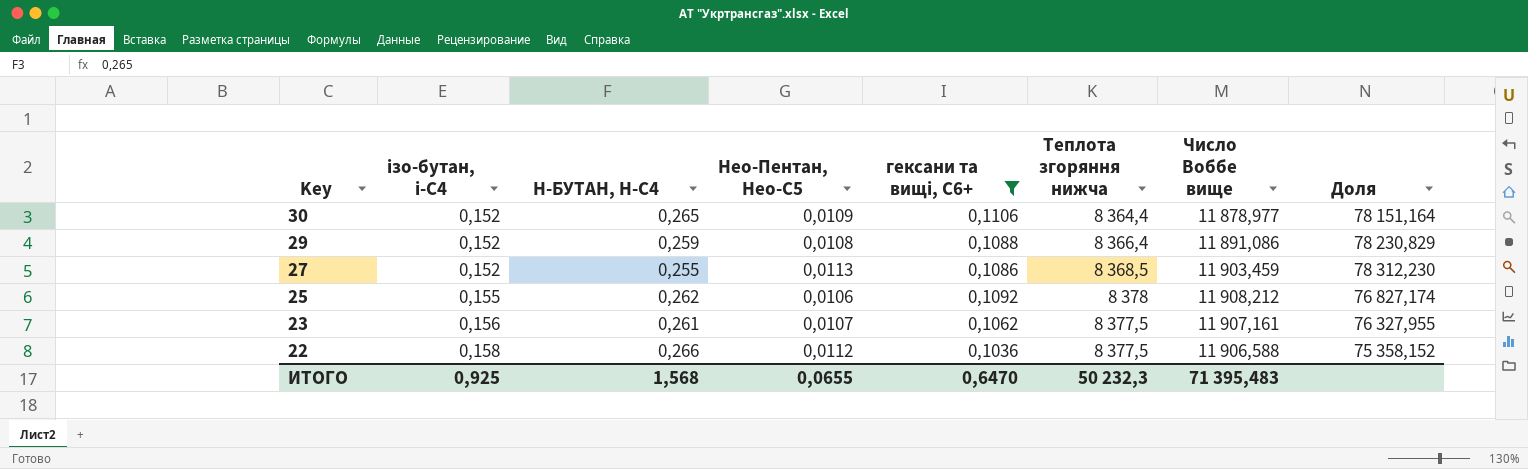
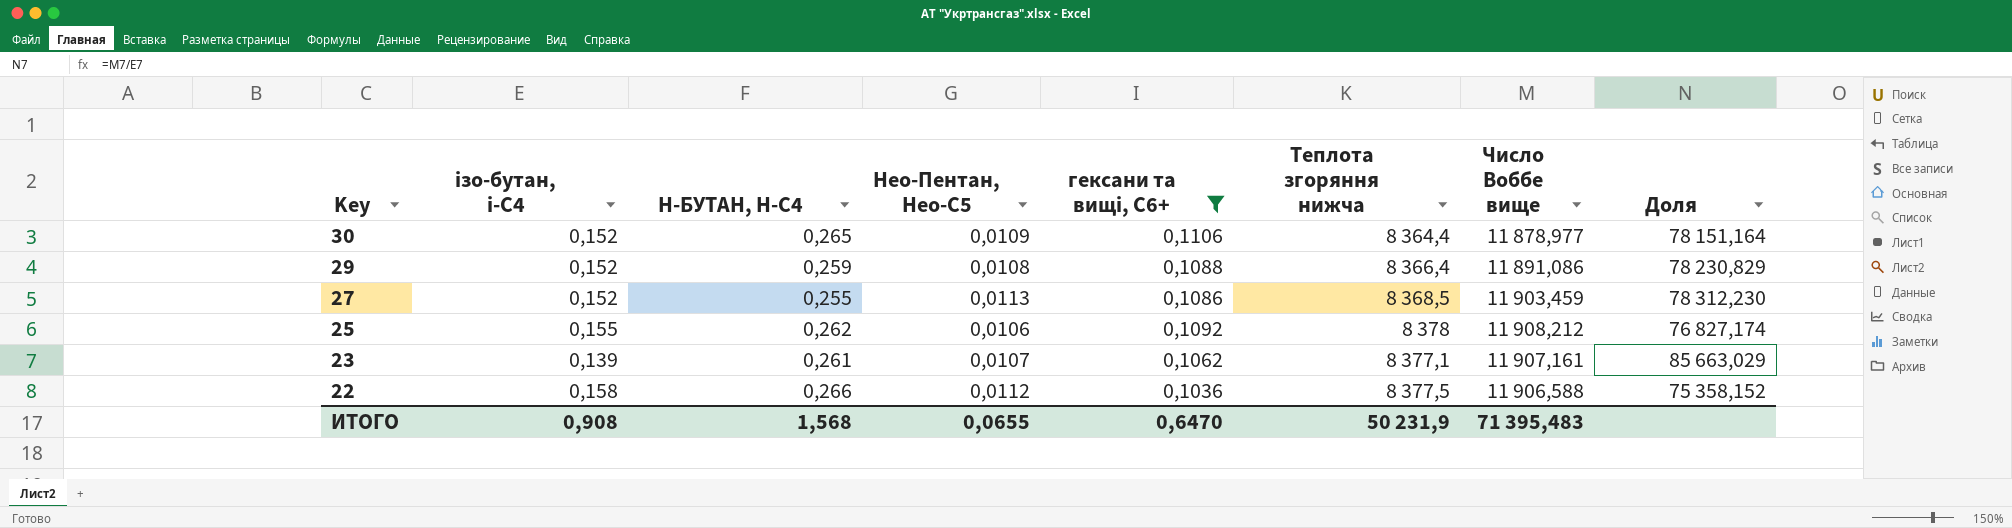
23 | ізо-бутан, і-С4: 0,156 -> 0,139
23 | Теплота згоряння нижча: 8 377,5 -> 8 377,1
23 | Доля: 76 327,955 -> 85 663,029
ИТОГО | ізо-бутан, і-С4: 0,925 -> 0,908
ИТОГО | Теплота згоряння нижча: 50 232,3 -> 50 231,9

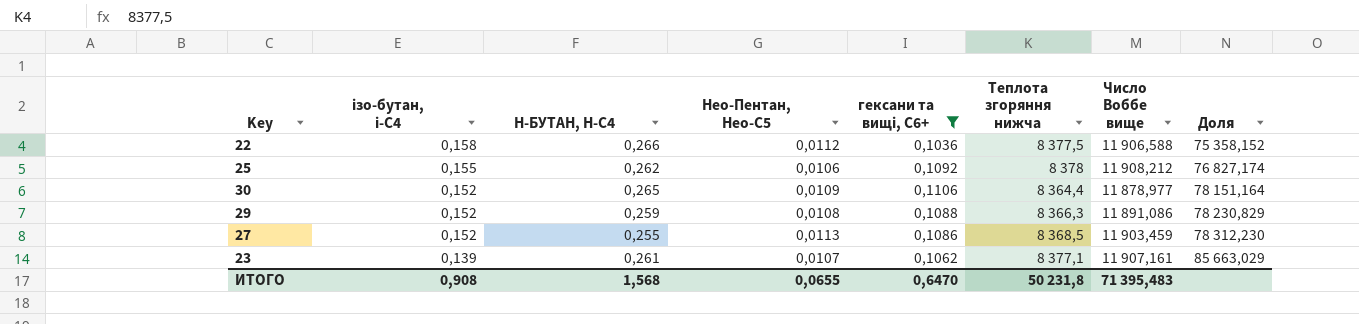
row order: Key descending -> ізо-бутан, і-С4 descending
29 | Теплота згоряння нижча: 8 366,4 -> 8 366,3
ИТОГО | Теплота згоряння нижча: 50 231,9 -> 50 231,8

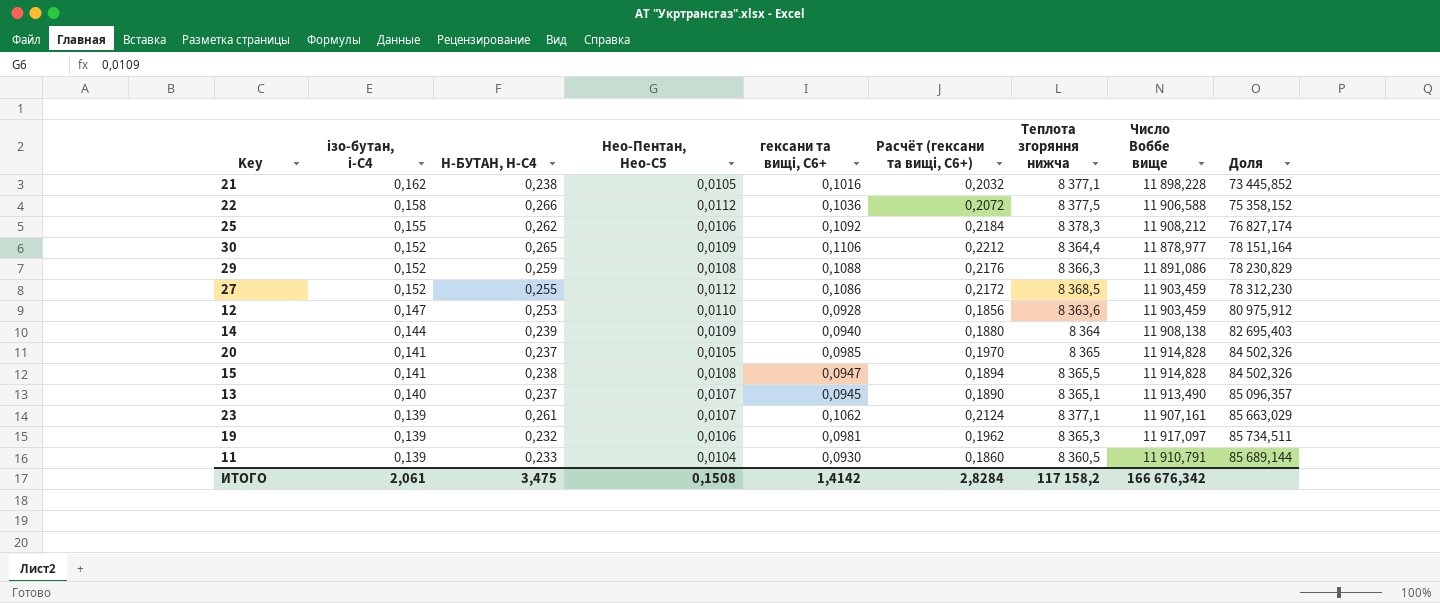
filter: гексани та вищі, С6+ >= 0,1036 -> none
column Расчёт (гексани та вищі, С6+) | formula: none -> [гексани та вищі, С6+] * 2
25 | Теплота згоряння нижча: 8 378 -> 8 378,3
27 | Нео-Пентан, Нео-С5: 0,0113 -> 0,0112
ИТОГО | ізо-бутан, і-С4: 0,908 -> 2,061
ИТОГО | Н-БУТАН, Н-С4: 1,568 -> 3,475
ИТОГО | Нео-Пентан, Нео-С5: 0,0655 -> 0,1508
ИТОГО | гексани та вищі, С6+: 0,6470 -> 1,4142
ИТОГО | Теплота згоряння нижча: 50 231,8 -> 117 158,2
ИТОГО | Число Воббе вище: 71 395,483 -> 166 676,342

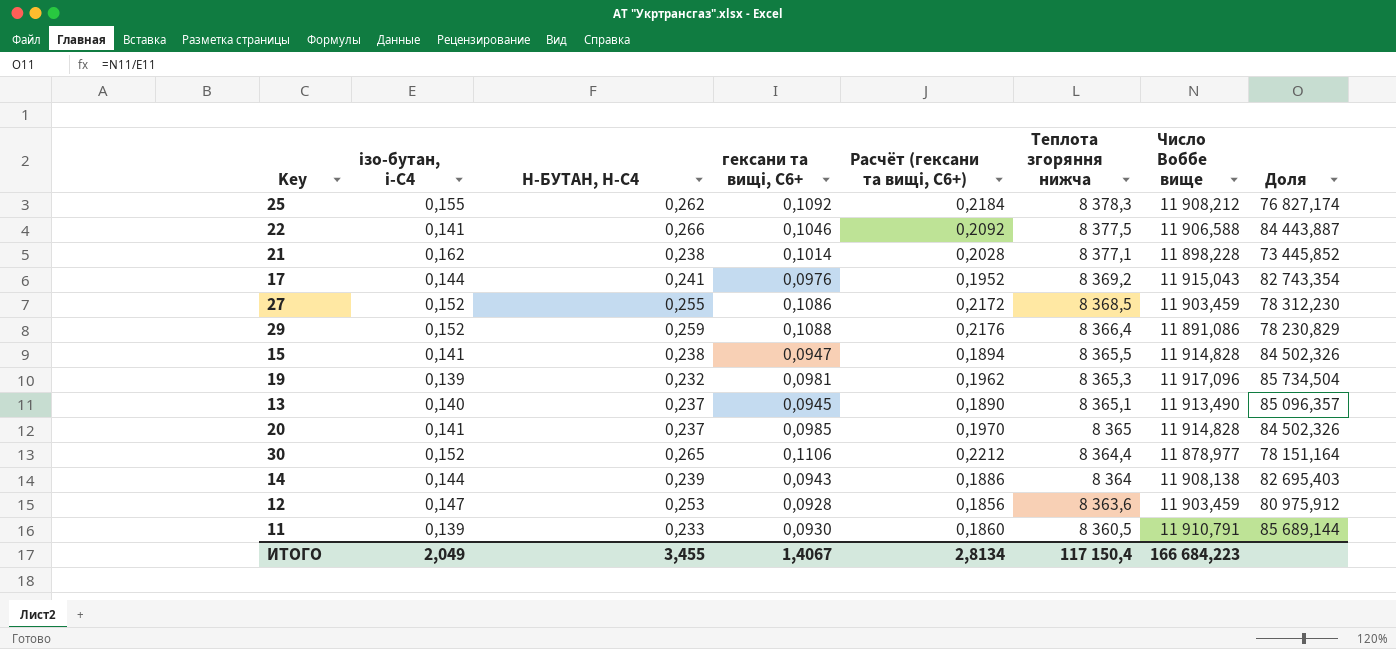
row order: ізо-бутан, і-С4 descending -> Теплота згоряння нижча descending
column Нео-Пентан, Нео-С5 | position: 4 -> none
row 23: 0,139 | 0,261 | 0,0107 | 0,1062 | 0,2124 | 8 377,1 | 11 907,161 | 85 663,029 -> none
22 | ізо-бутан, і-С4: 0,158 -> 0,141
22 | гексани та вищі, С6+: 0,1036 -> 0,1046
22 | Расчёт (гексани та вищі, С6+): 0,2072 -> 0,2092
22 | Доля: 75 358,152 -> 84 443,887
21 | гексани та вищі, С6+: 0,1016 -> 0,1014
21 | Расчёт (гексани та вищі, С6+): 0,2032 -> 0,2028
row 17: none -> 0,144 | 0,241 | 0,0976 | 0,1952 | 8 369,2 | 11 915,043 | 82 743,354
29 | Теплота згоряння нижча: 8 366,3 -> 8 366,4
19 | Число Воббе вище: 11 917,097 -> 11 917,096
19 | Доля: 85 734,511 -> 85 734,504
14 | гексани та вищі, С6+: 0,0940 -> 0,0943
14 | Расчёт (гексани та вищі, С6+): 0,1880 -> 0,1886
ИТОГО | ізо-бутан, і-С4: 2,061 -> 2,049
ИТОГО | Н-БУТАН, Н-С4: 3,475 -> 3,455
ИТОГО | гексани та вищі, С6+: 1,4142 -> 1,4067
ИТОГО | Расчёт (гексани та вищі, С6+): 2,8284 -> 2,8134
ИТОГО | Теплота згоряння нижча: 117 158,2 -> 117 150,4
ИТОГО | Число Воббе вище: 166 676,342 -> 166 684,223

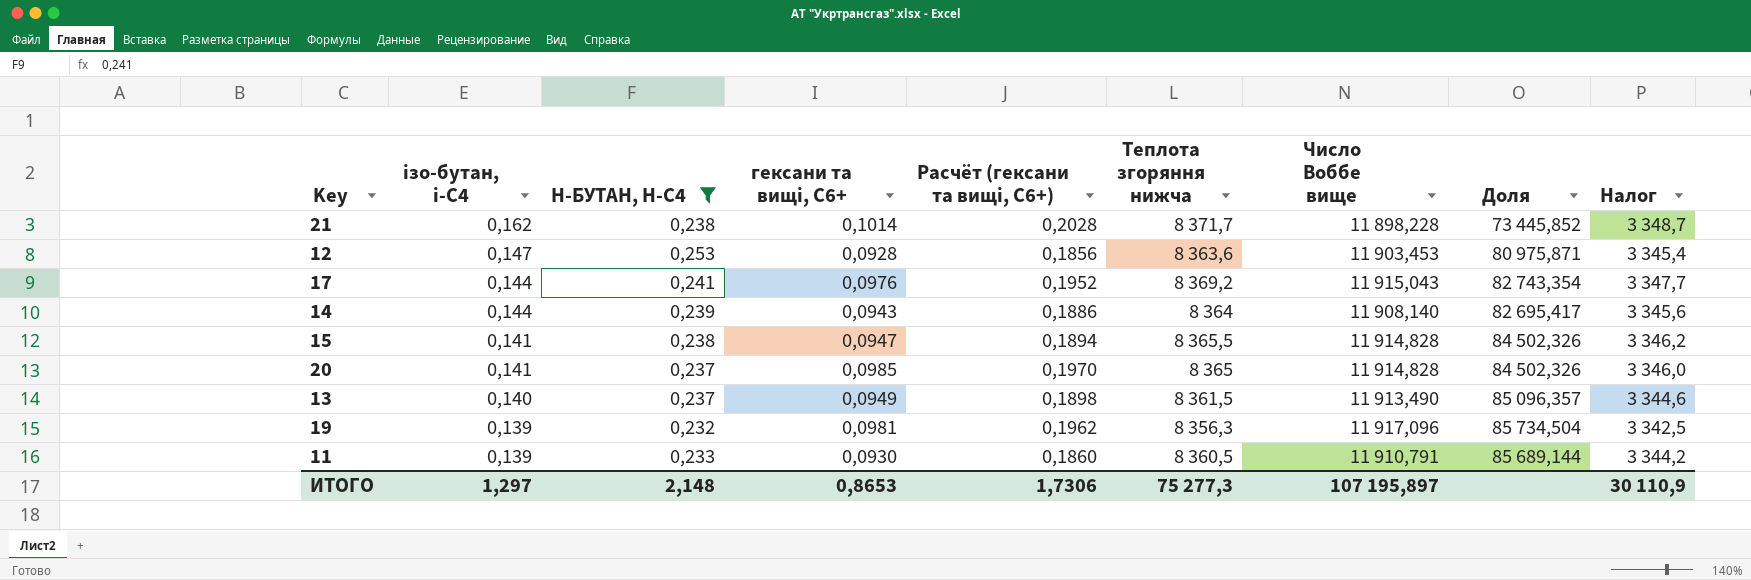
filter: none -> Н-БУТАН, Н-С4 <= 0,253
row order: Теплота згоряння нижча descending -> ізо-бутан, і-С4 descending
column Налог | formula: none -> [Теплота згоряння нижча] * 0,4
21 | Теплота згоряння нижча: 8 377,1 -> 8 371,7
12 | Число Воббе вище: 11 903,459 -> 11 903,453
12 | Доля: 80 975,912 -> 80 975,871
14 | Число Воббе вище: 11 908,138 -> 11 908,140
14 | Доля: 82 695,403 -> 82 695,417
13 | гексани та вищі, С6+: 0,0945 -> 0,0949
13 | Расчёт (гексани та вищі, С6+): 0,1890 -> 0,1898
13 | Теплота згоряння нижча: 8 365,1 -> 8 361,5
19 | Теплота згоряння нижча: 8 365,3 -> 8 356,3
ИТОГО | ізо-бутан, і-С4: 2,049 -> 1,297
ИТОГО | Н-БУТАН, Н-С4: 3,455 -> 2,148
ИТОГО | гексани та вищі, С6+: 1,4067 -> 0,8653
ИТОГО | Расчёт (гексани та вищі, С6+): 2,8134 -> 1,7306
ИТОГО | Теплота згоряння нижча: 117 150,4 -> 75 277,3
ИТОГО | Число Воббе вище: 166 684,223 -> 107 195,897

